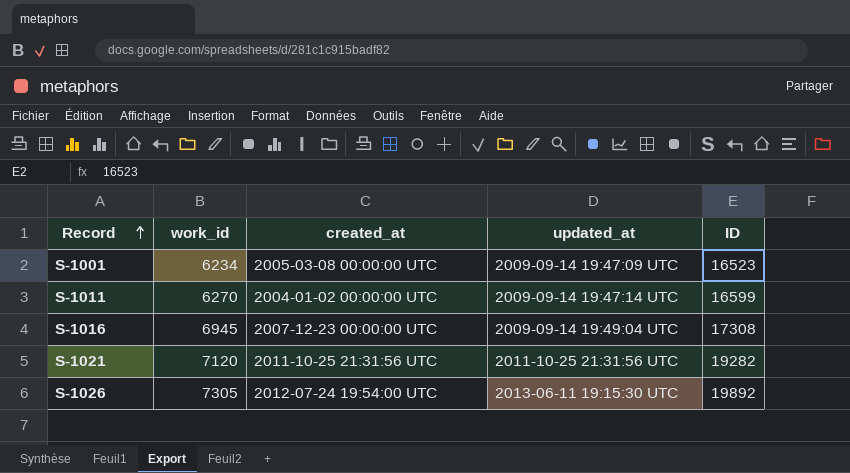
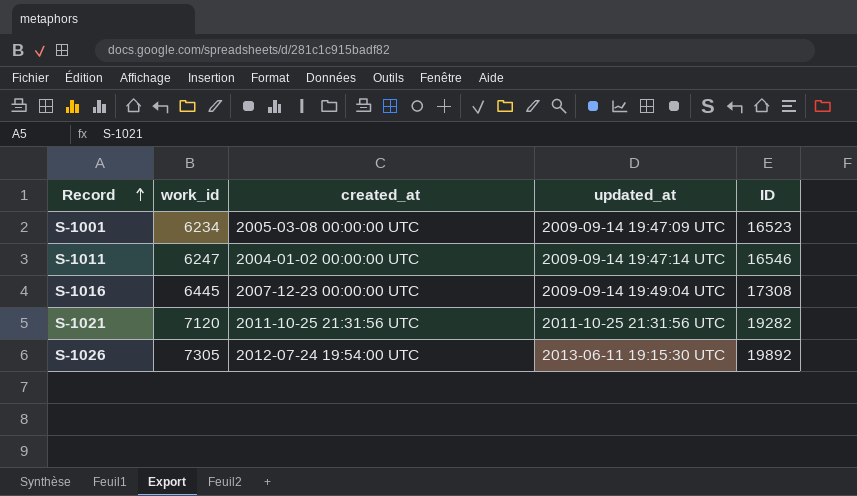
S-1011 | work_id: 6270 -> 6247
S-1011 | ID: 16599 -> 16546
S-1016 | work_id: 6945 -> 6445

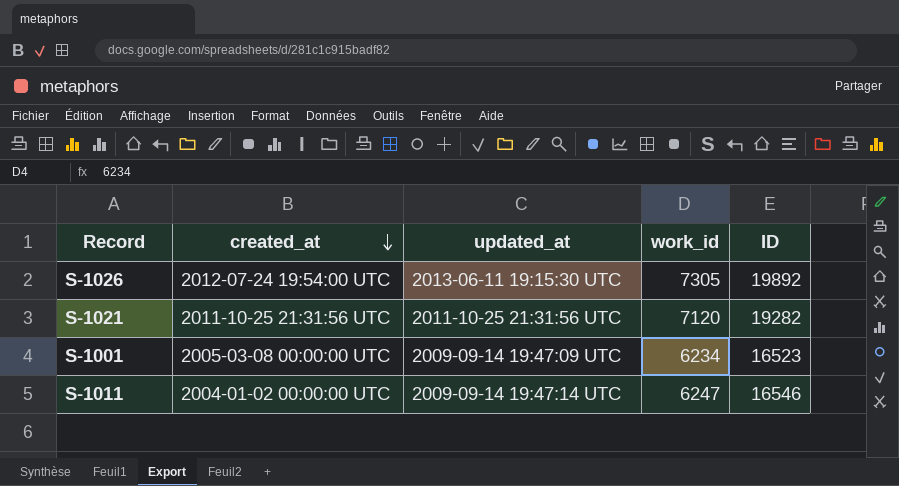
row order: Record ascending -> created_at descending
column work_id | position: 2 -> 4
row S-1016: 6445 | 2007-12-23 00:00:00 UTC | 2009-09-14 19:49:04 UTC | 17308 -> none

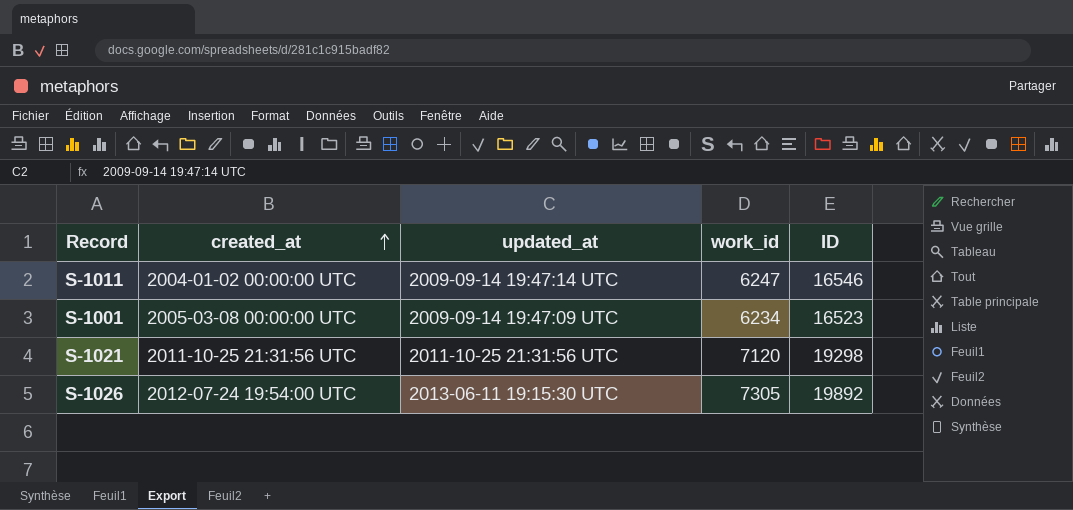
row order: created_at descending -> created_at ascending
S-1021 | ID: 19282 -> 19298

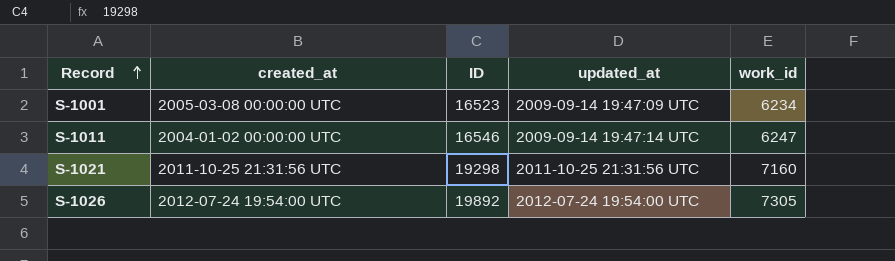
row order: created_at ascending -> Record ascending
column ID | position: 5 -> 3
S-1021 | work_id: 7120 -> 7160
S-1026 | updated_at: 2013-06-11 19:15:30 UTC -> 2012-07-24 19:54:00 UTC

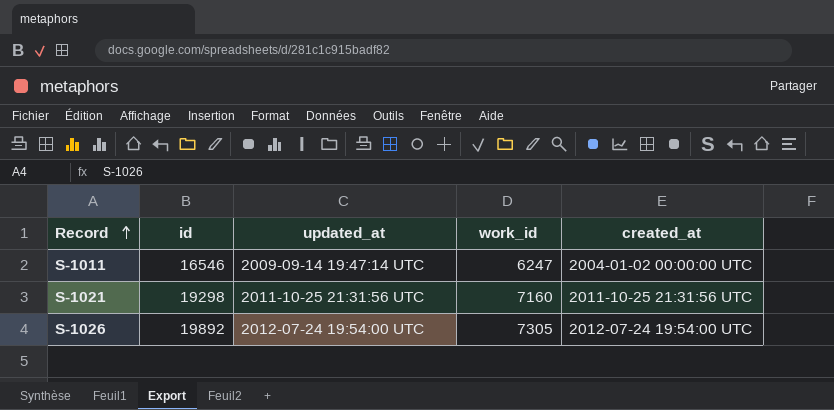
column name: ID -> id
column created_at | position: 2 -> 5
row S-1001: 2005-03-08 00:00:00 UTC | 16523 | 2009-09-14 19:47:09 UTC | 6234 -> none

